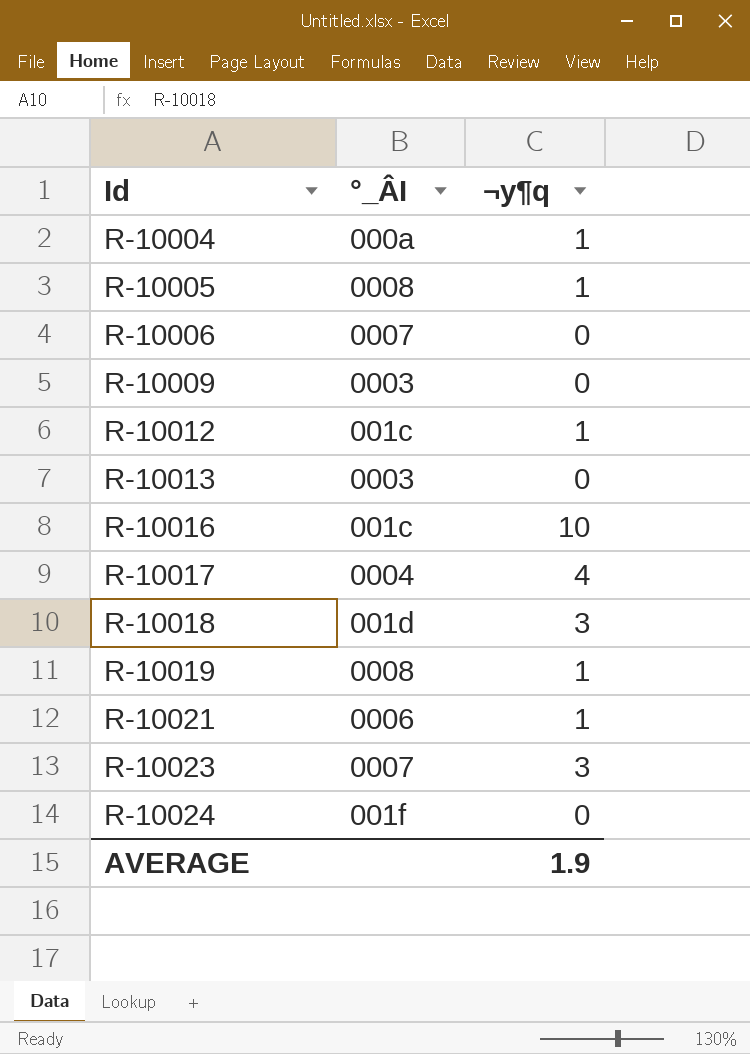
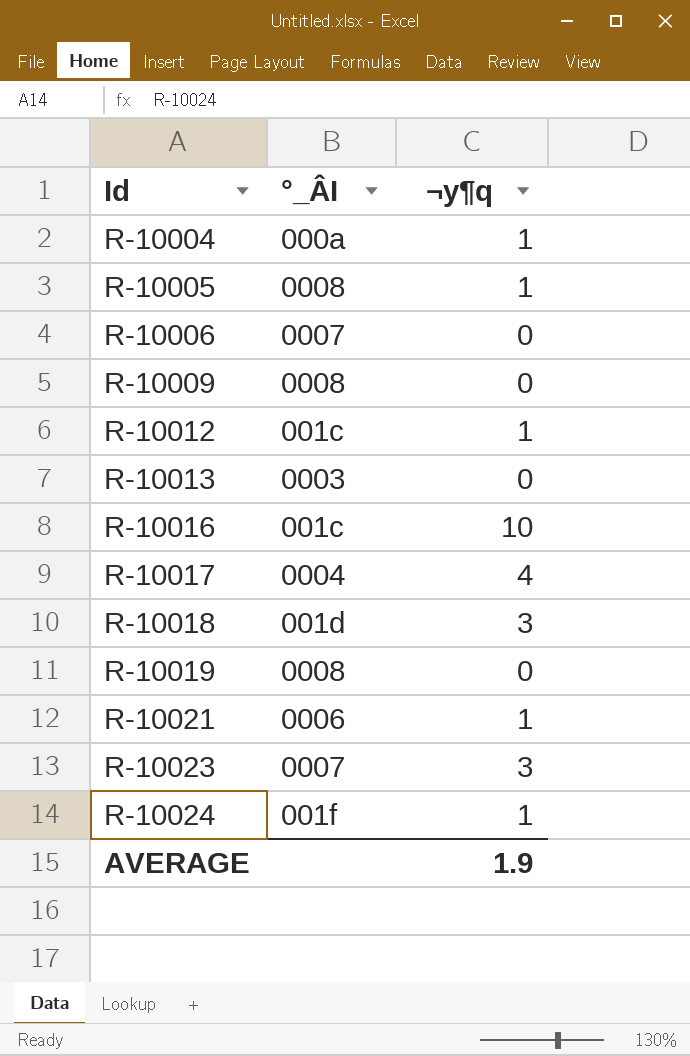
R-10009 | °_ÂI: 0003 -> 0008
R-10019 | ¬y¶q: 1 -> 0
R-10024 | ¬y¶q: 0 -> 1

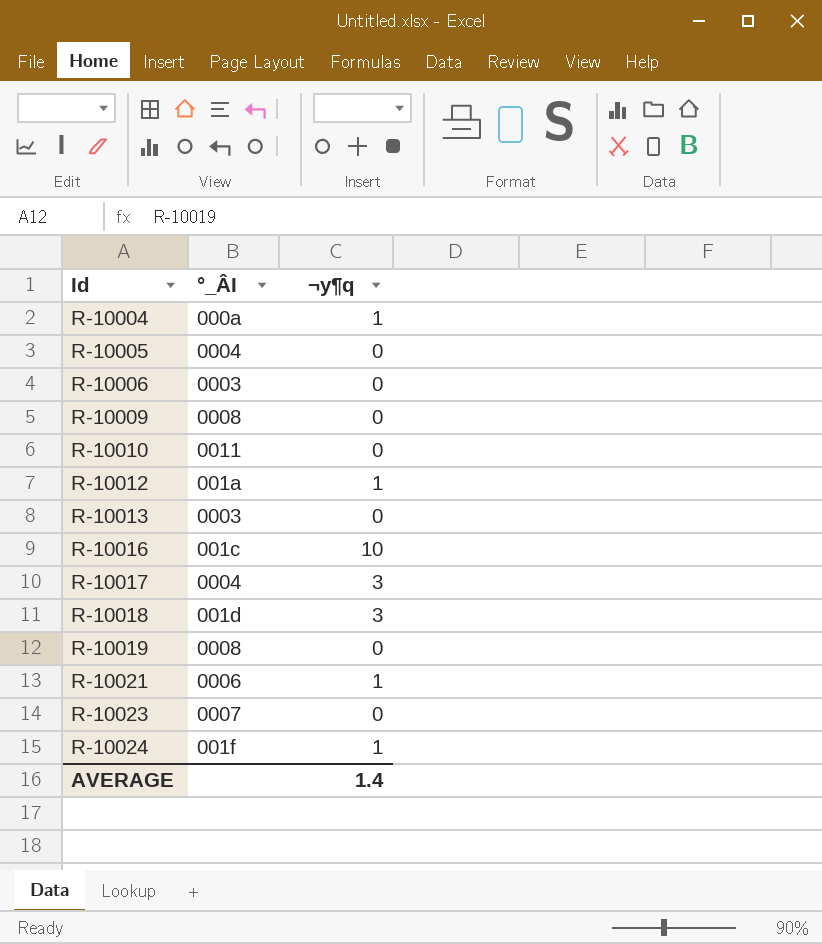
R-10005 | °_ÂI: 0008 -> 0004
R-10005 | ¬y¶q: 1 -> 0
R-10006 | °_ÂI: 0007 -> 0003
row R-10010: none -> 0011 | 0
R-10012 | °_ÂI: 001c -> 001a
R-10017 | ¬y¶q: 4 -> 3
R-10023 | ¬y¶q: 3 -> 0
AVERAGE | ¬y¶q: 1.9 -> 1.4

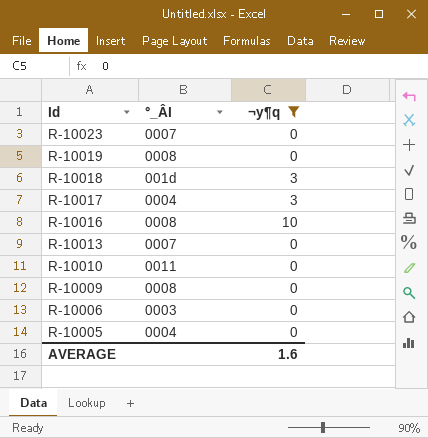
filter: none -> ¬y¶q != 1
row order: Id ascending -> Id descending
R-10016 | °_ÂI: 001c -> 0008
R-10013 | °_ÂI: 0003 -> 0007
AVERAGE | ¬y¶q: 1.4 -> 1.6

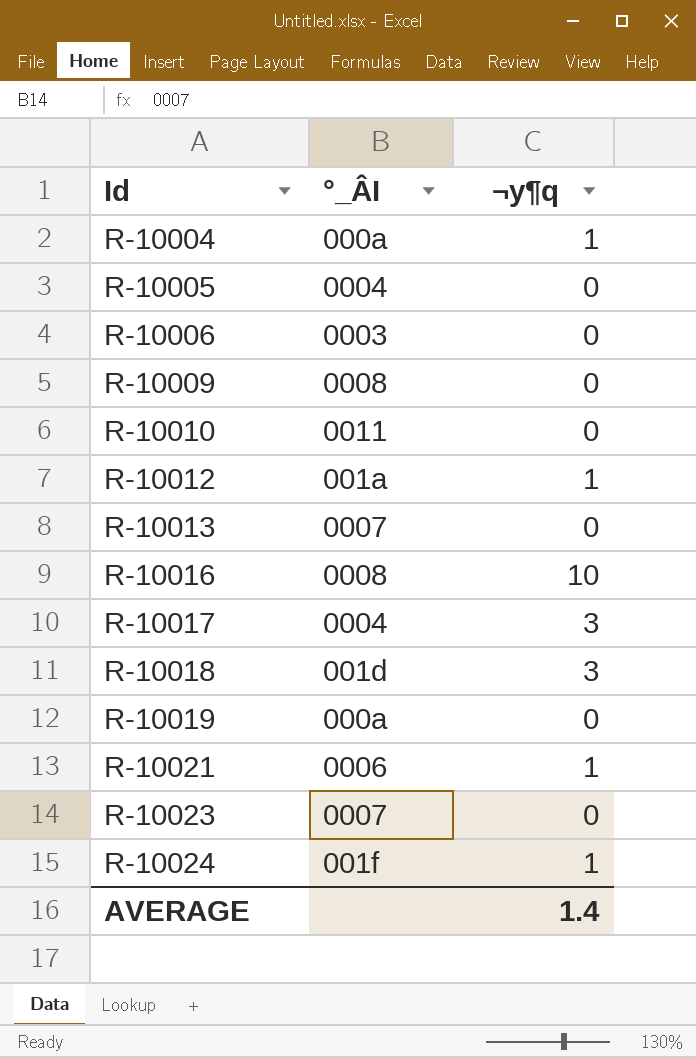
filter: ¬y¶q != 1 -> none
row order: Id descending -> Id ascending
R-10019 | °_ÂI: 0008 -> 000a
AVERAGE | ¬y¶q: 1.6 -> 1.4

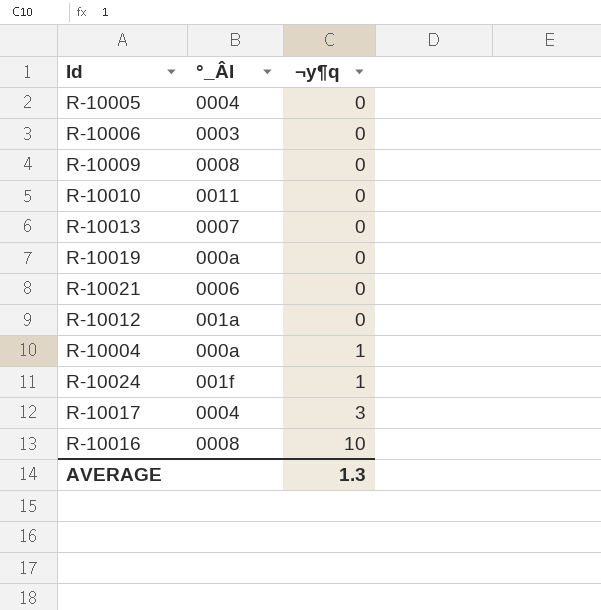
row order: Id ascending -> ¬y¶q ascending
row R-10018: 001d | 3 -> none
row R-10023: 0007 | 0 -> none
R-10021 | ¬y¶q: 1 -> 0
R-10012 | ¬y¶q: 1 -> 0
AVERAGE | ¬y¶q: 1.4 -> 1.3

